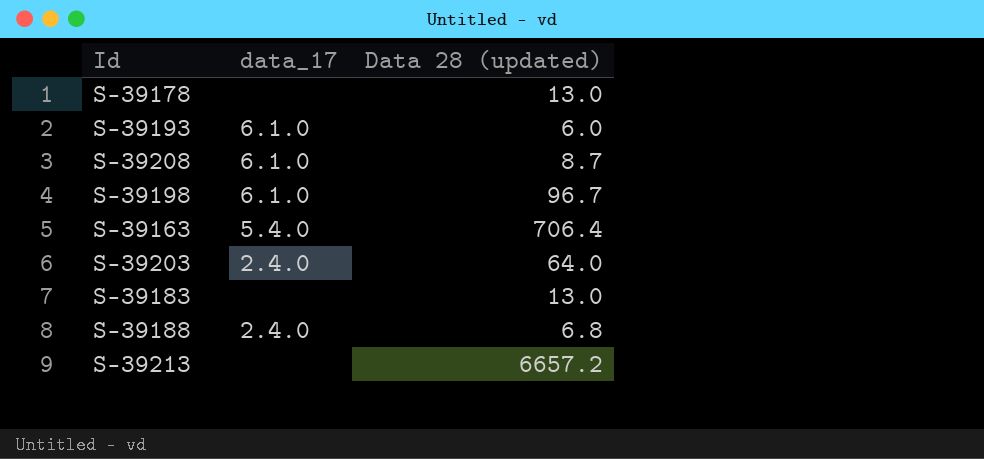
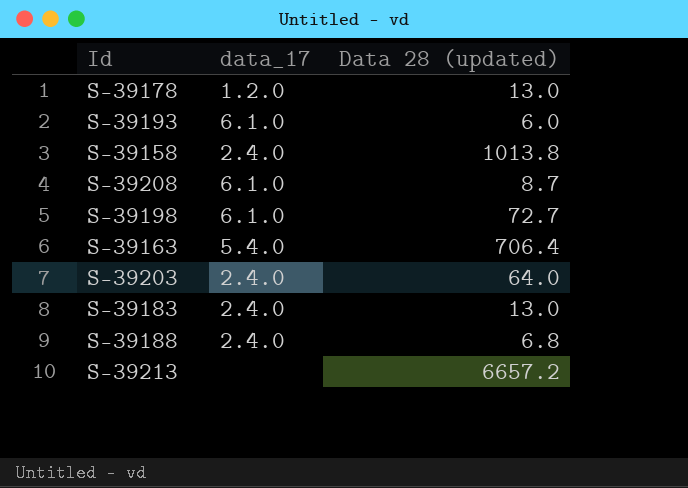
S-39178 | data_17: none -> 1.2.0
row S-39158: none -> 2.4.0 | 1013.8
S-39198 | Data 28 (updated): 96.7 -> 72.7
S-39183 | data_17: none -> 2.4.0

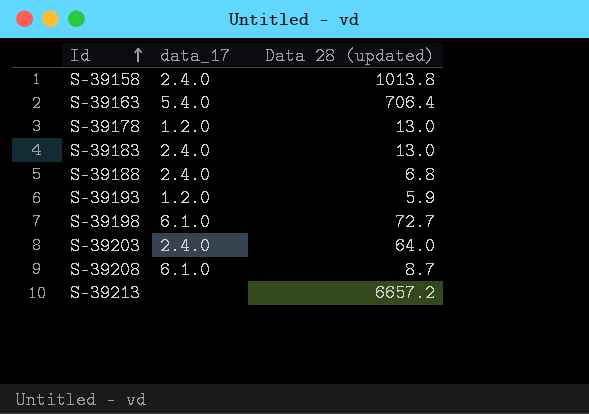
row order: none -> Id ascending
S-39193 | data_17: 6.1.0 -> 1.2.0
S-39193 | Data 28 (updated): 6.0 -> 5.9

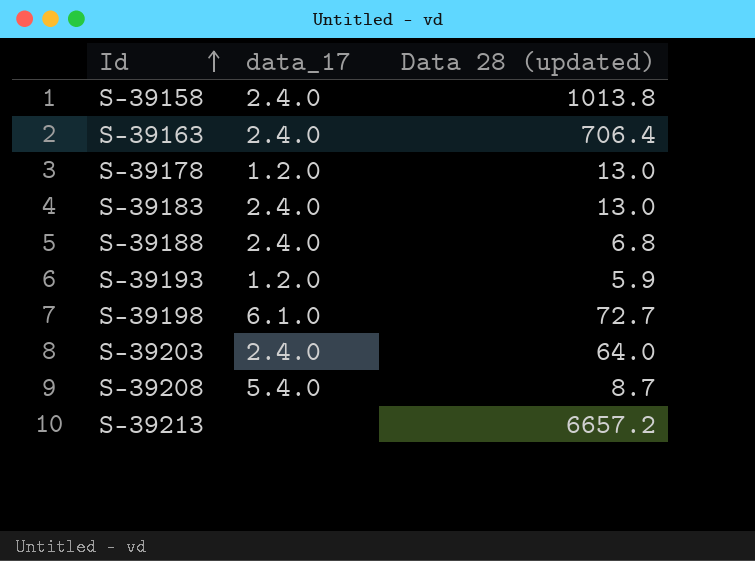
S-39163 | data_17: 5.4.0 -> 2.4.0
S-39208 | data_17: 6.1.0 -> 5.4.0

